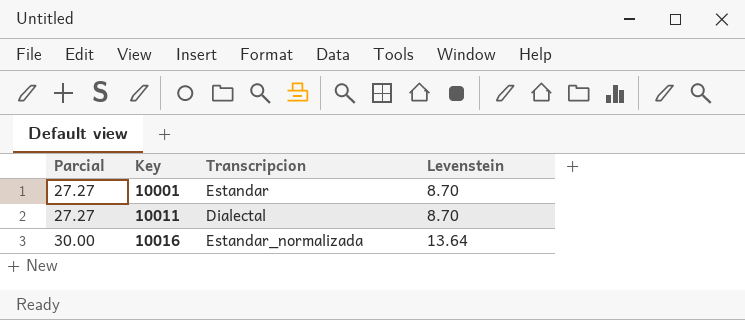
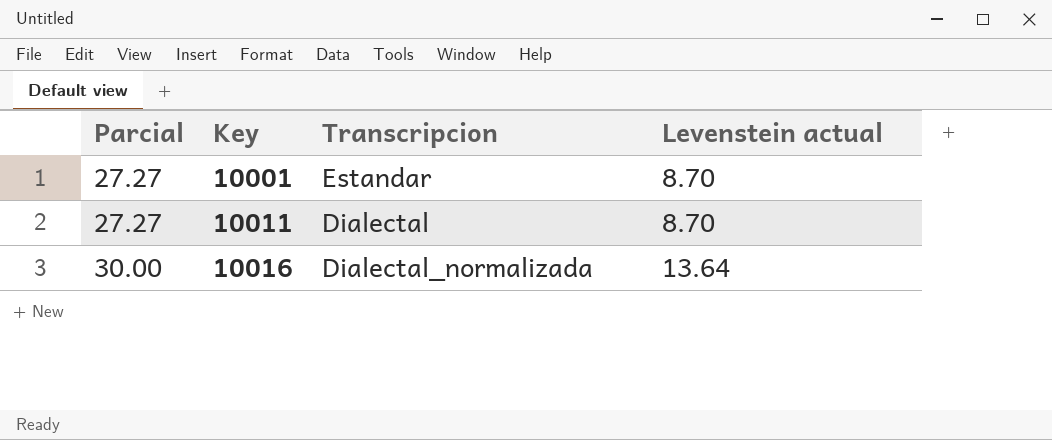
column name: Levenstein -> Levenstein actual
10016 | Transcripcion: Estandar_normalizada -> Dialectal_normalizada

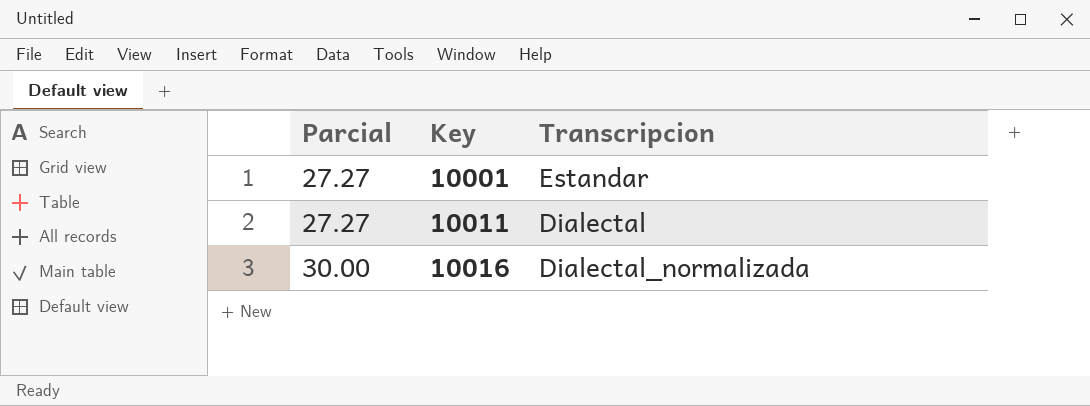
column Levenstein actual | position: 4 -> none

